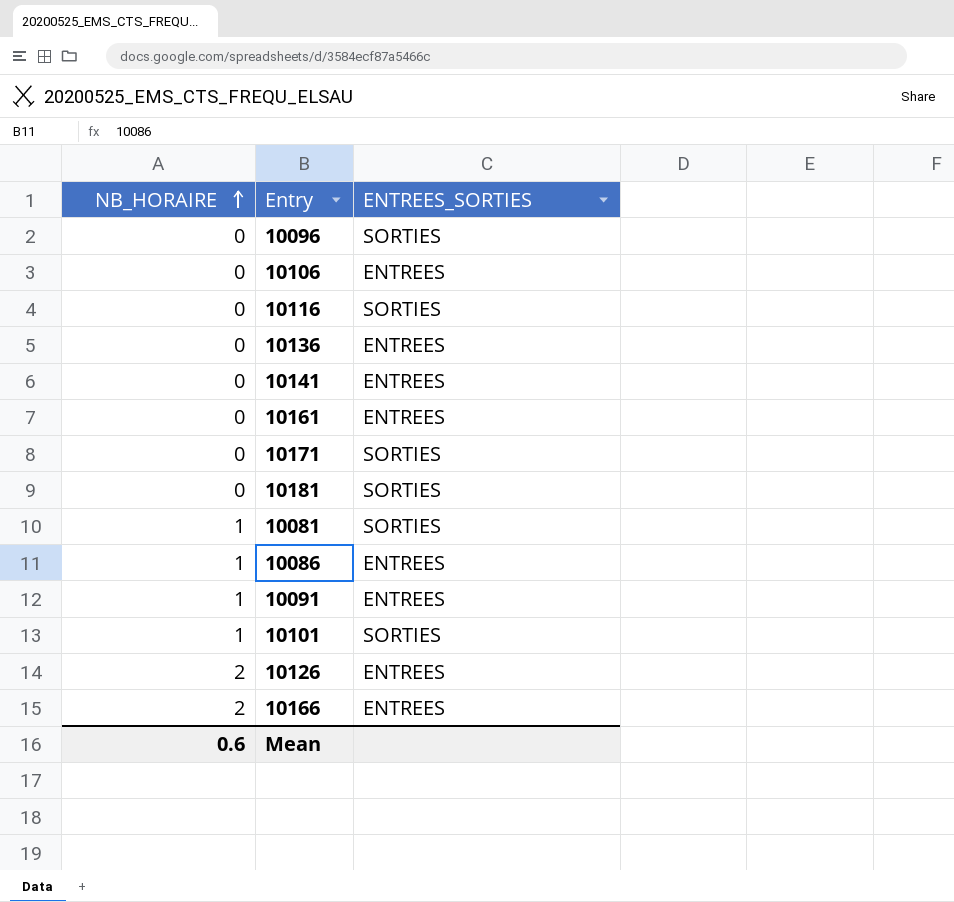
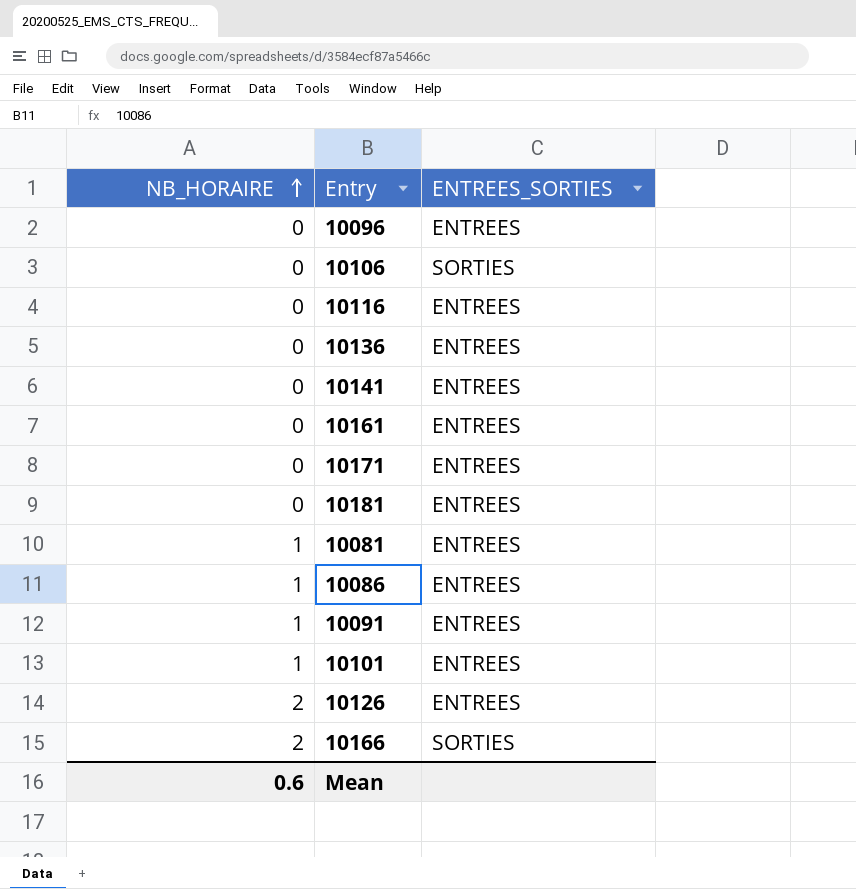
10096 | ENTREES_SORTIES: SORTIES -> ENTREES
10106 | ENTREES_SORTIES: ENTREES -> SORTIES
10116 | ENTREES_SORTIES: SORTIES -> ENTREES
10171 | ENTREES_SORTIES: SORTIES -> ENTREES
10181 | ENTREES_SORTIES: SORTIES -> ENTREES
10081 | ENTREES_SORTIES: SORTIES -> ENTREES
10101 | ENTREES_SORTIES: SORTIES -> ENTREES
10166 | ENTREES_SORTIES: ENTREES -> SORTIES

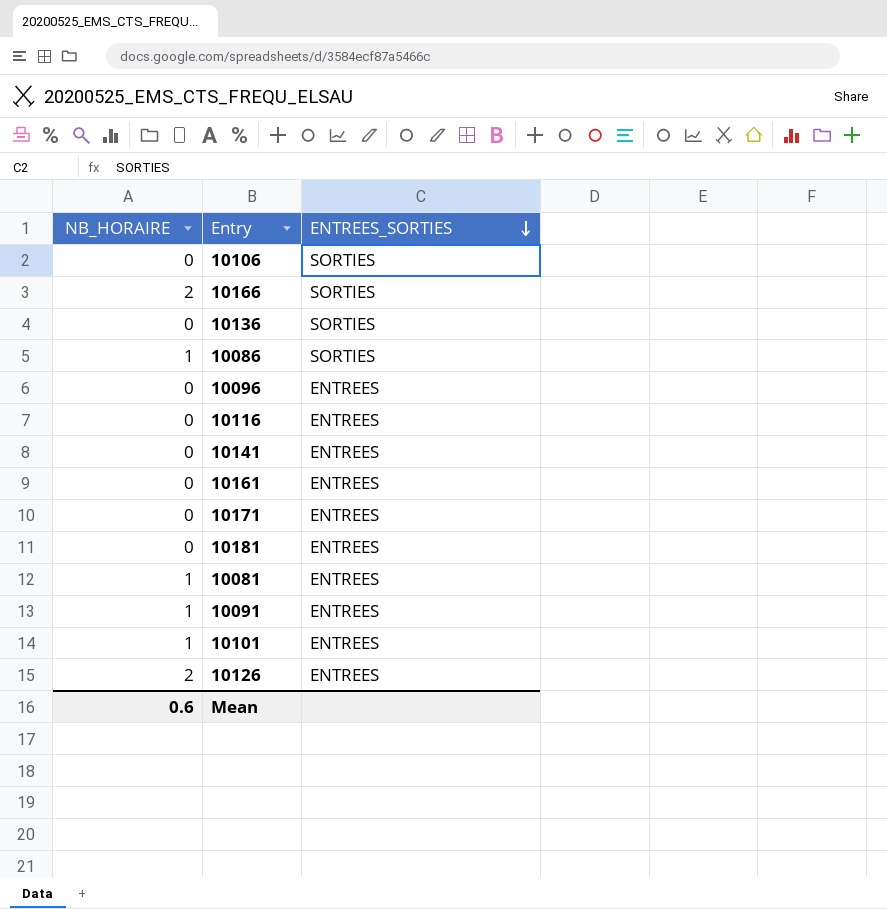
row order: NB_HORAIRE ascending -> ENTREES_SORTIES descending
10136 | ENTREES_SORTIES: ENTREES -> SORTIES
10086 | ENTREES_SORTIES: ENTREES -> SORTIES

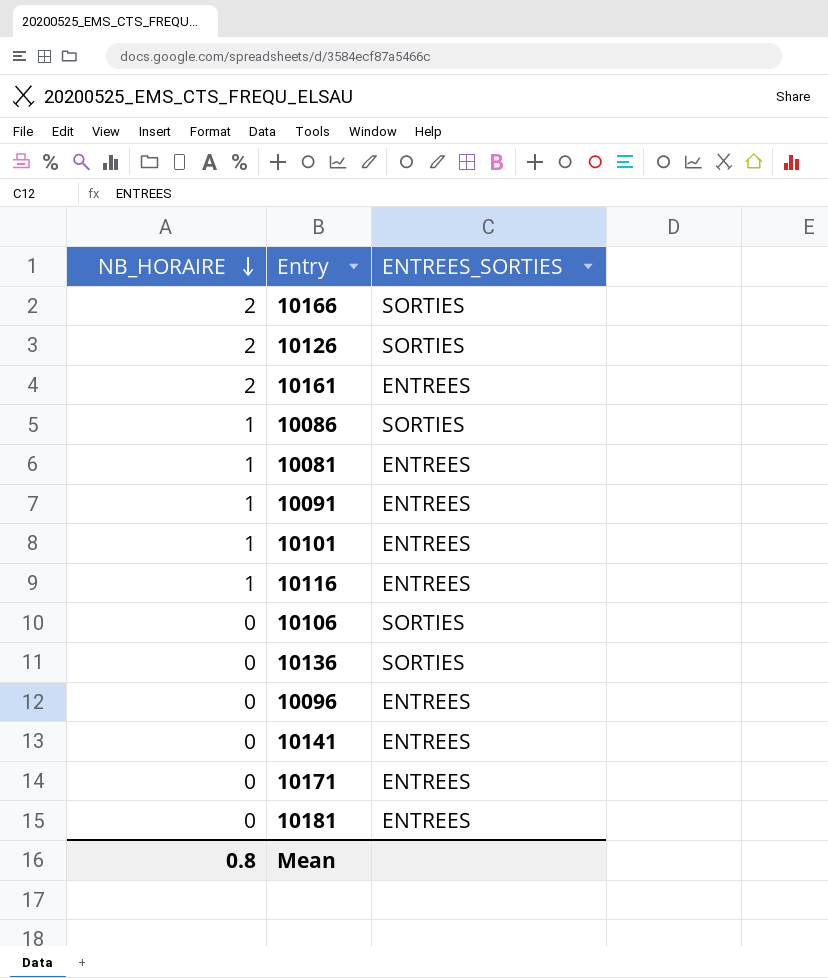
row order: ENTREES_SORTIES descending -> NB_HORAIRE descending
10126 | ENTREES_SORTIES: ENTREES -> SORTIES
10161 | NB_HORAIRE: 0 -> 2
10116 | NB_HORAIRE: 0 -> 1
Mean | NB_HORAIRE: 0.6 -> 0.8

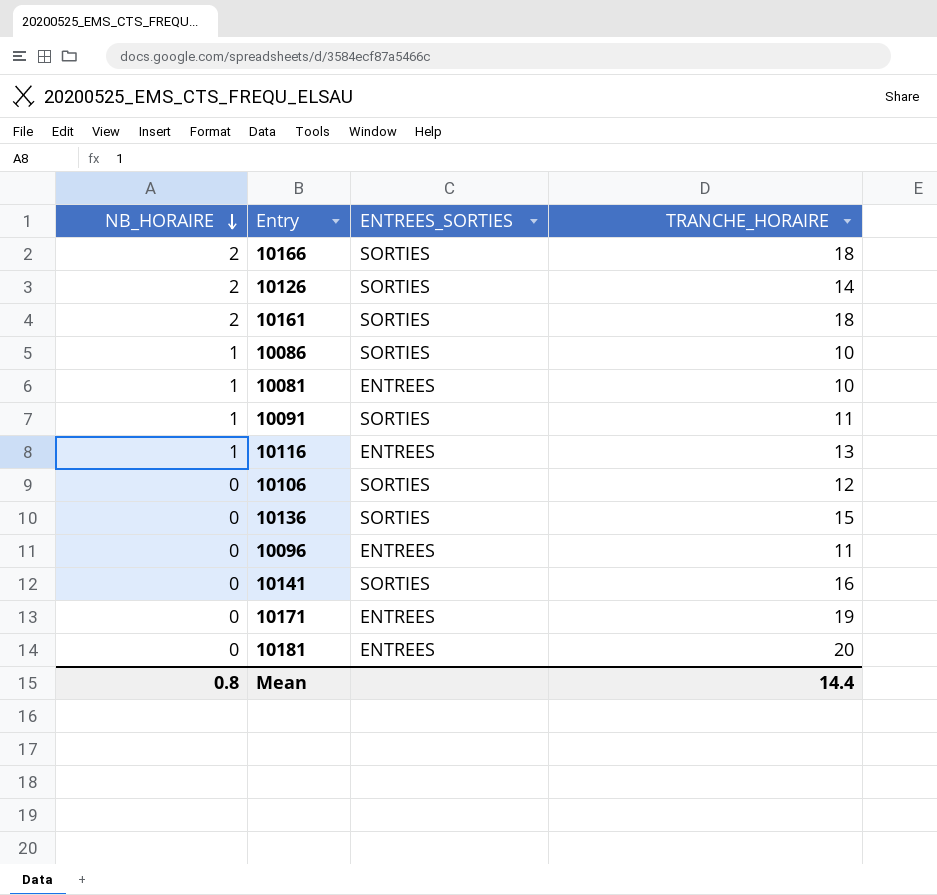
column TRANCHE_HORAIRE | position: none -> 4
row 10101: 1 | ENTREES -> none
10161 | ENTREES_SORTIES: ENTREES -> SORTIES
10091 | ENTREES_SORTIES: ENTREES -> SORTIES
10141 | ENTREES_SORTIES: ENTREES -> SORTIES

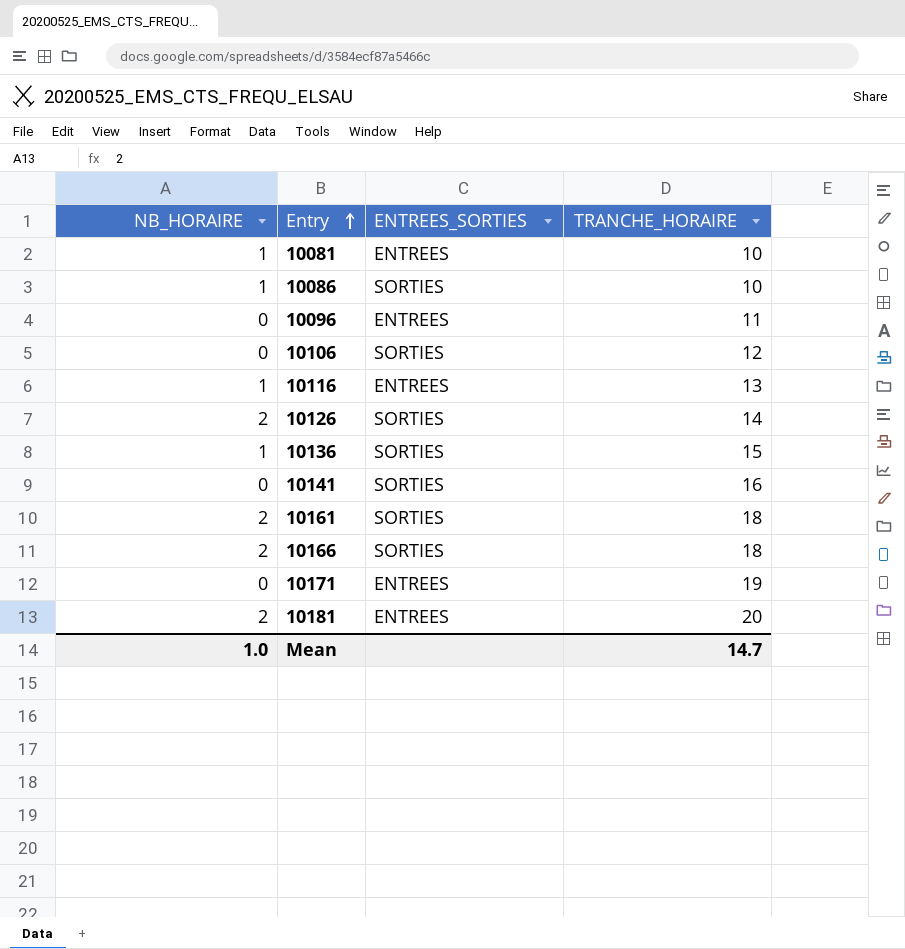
row order: NB_HORAIRE descending -> Entry ascending
row 10091: 1 | SORTIES | 11 -> none
10136 | NB_HORAIRE: 0 -> 1
10181 | NB_HORAIRE: 0 -> 2
Mean | NB_HORAIRE: 0.8 -> 1.0
Mean | TRANCHE_HORAIRE: 14.4 -> 14.7

